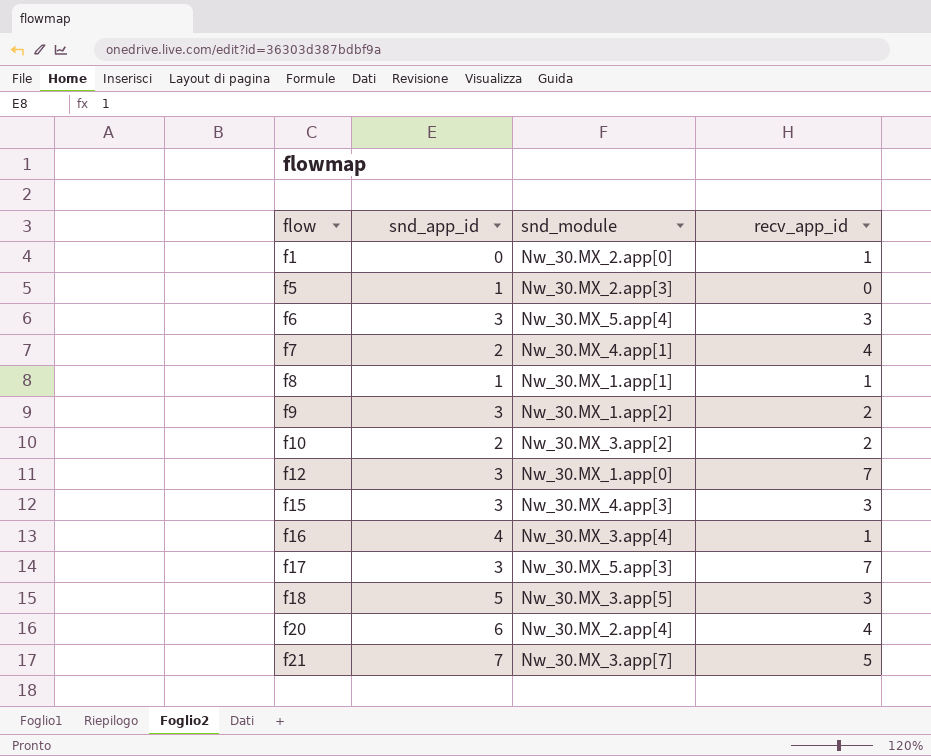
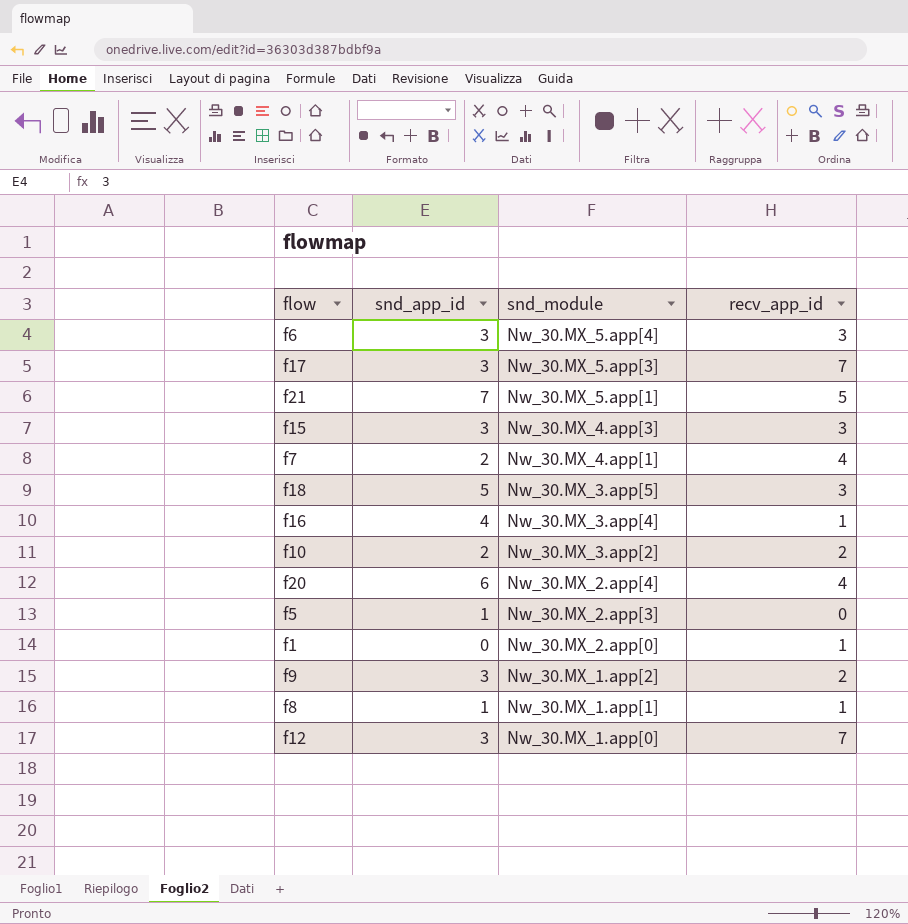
row order: flow ascending -> snd_module descending
f21 | snd_module: Nw_30.MX_3.app[7] -> Nw_30.MX_5.app[1]

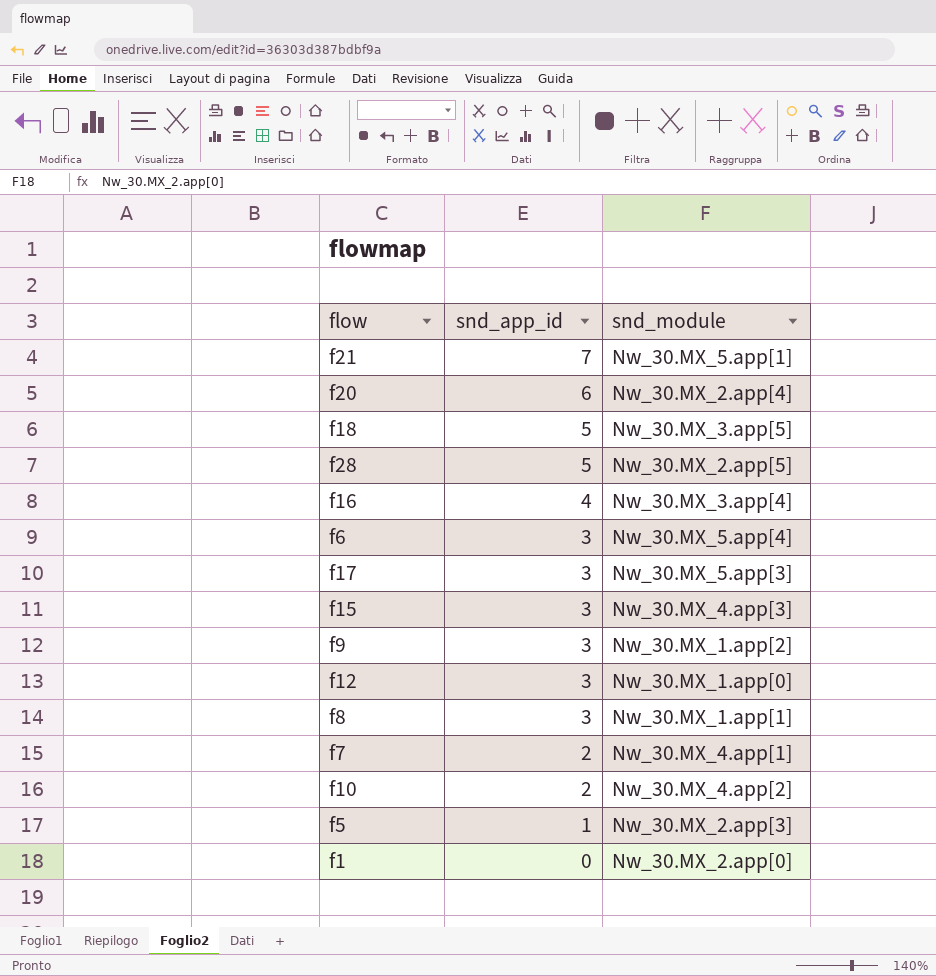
row order: snd_module descending -> snd_app_id descending
column recv_app_id | position: 4 -> none
row f28: none -> 5 | Nw_30.MX_2.app[5]
f8 | snd_app_id: 1 -> 3
f10 | snd_module: Nw_30.MX_3.app[2] -> Nw_30.MX_4.app[2]

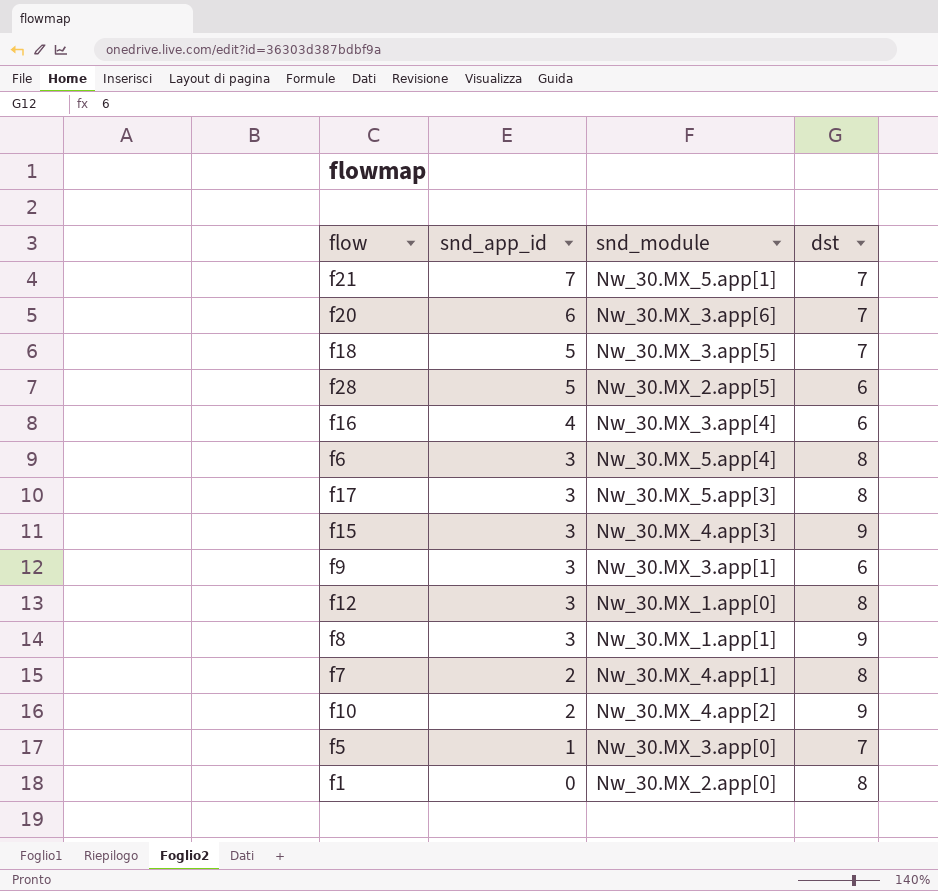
column dst | position: none -> 4
f20 | snd_module: Nw_30.MX_2.app[4] -> Nw_30.MX_3.app[6]
f9 | snd_module: Nw_30.MX_1.app[2] -> Nw_30.MX_3.app[1]
f5 | snd_module: Nw_30.MX_2.app[3] -> Nw_30.MX_3.app[0]

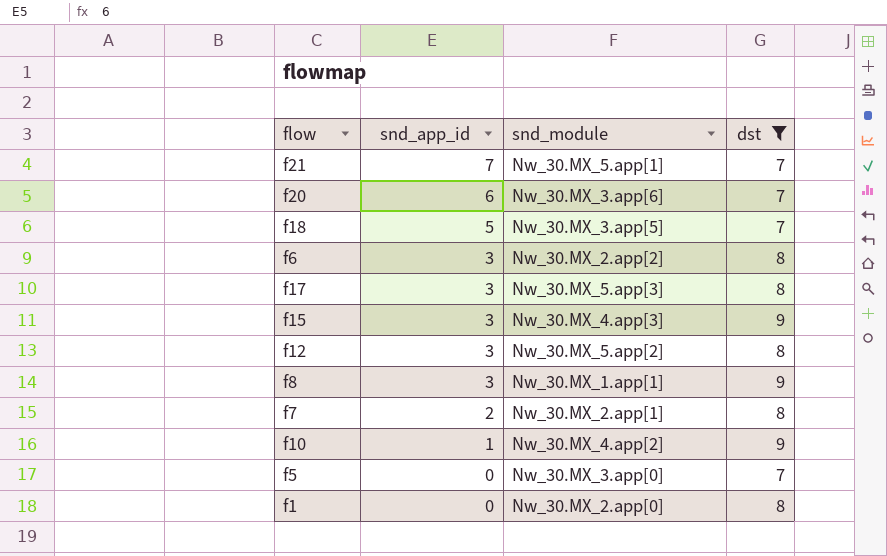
filter: none -> dst != 6
f6 | snd_module: Nw_30.MX_5.app[4] -> Nw_30.MX_2.app[2]
f12 | snd_module: Nw_30.MX_1.app[0] -> Nw_30.MX_5.app[2]
f7 | snd_module: Nw_30.MX_4.app[1] -> Nw_30.MX_2.app[1]
f10 | snd_app_id: 2 -> 1
f5 | snd_app_id: 1 -> 0

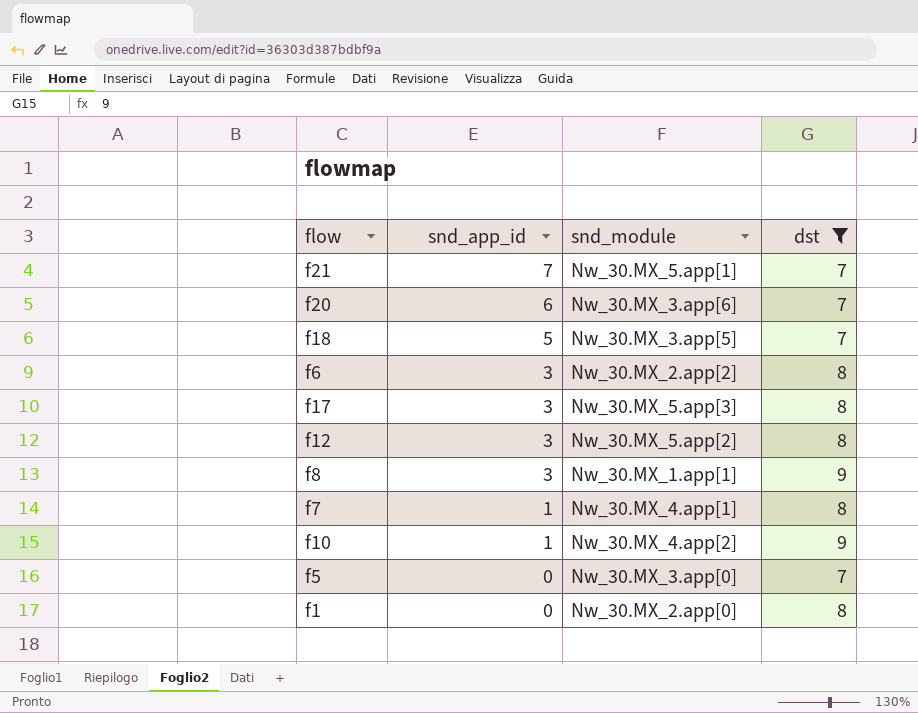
row f15: 3 | Nw_30.MX_4.app[3] | 9 -> none
f7 | snd_app_id: 2 -> 1
f7 | snd_module: Nw_30.MX_2.app[1] -> Nw_30.MX_4.app[1]

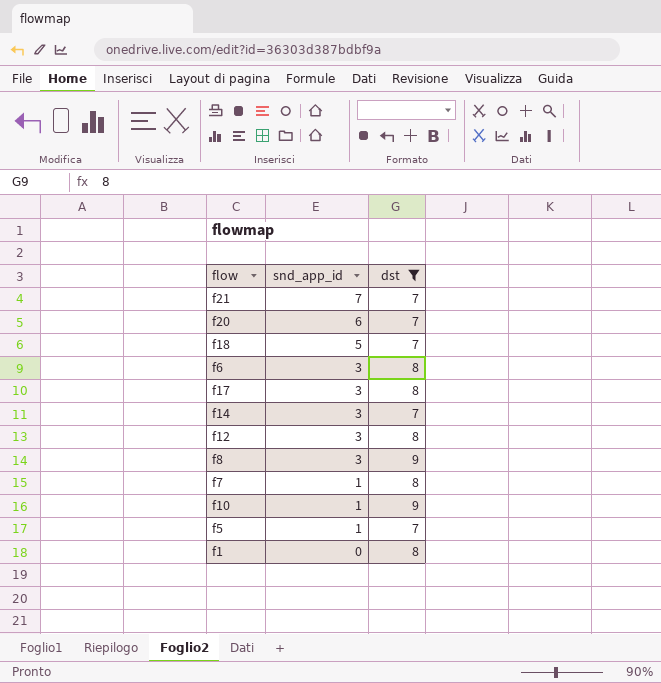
column snd_module | position: 3 -> none
row f14: none -> 3 | 7
f5 | snd_app_id: 0 -> 1

